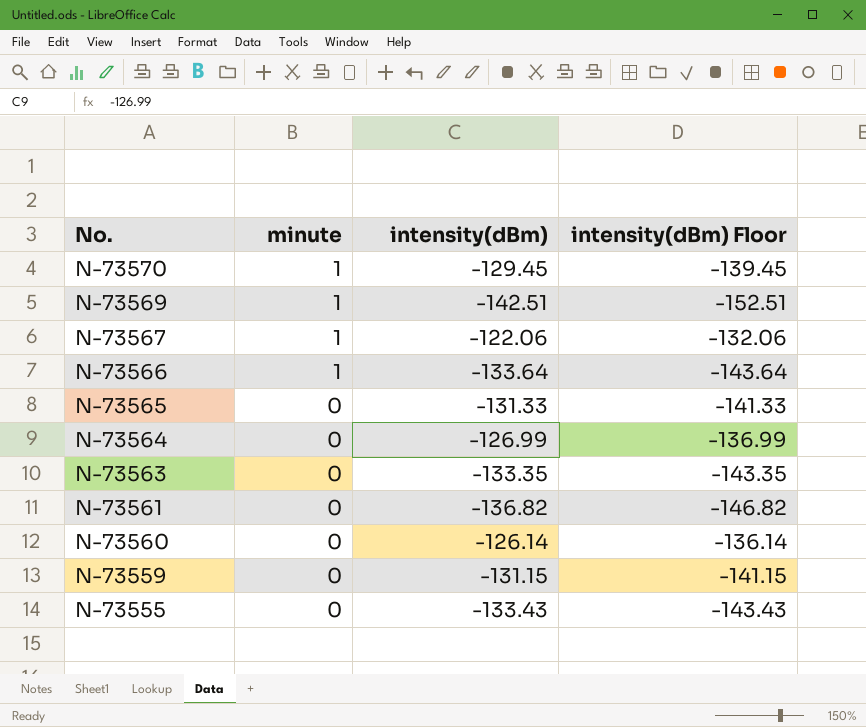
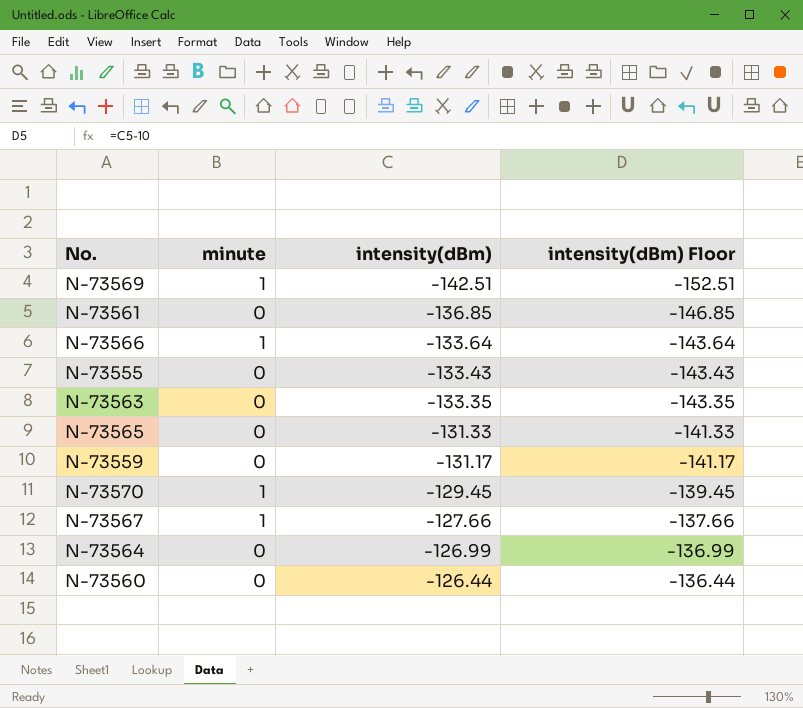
row order: No. descending -> intensity(dBm) ascending
N-73561 | intensity(dBm): -136.82 -> -136.85
N-73561 | intensity(dBm) Floor: -146.82 -> -146.85
N-73559 | intensity(dBm): -131.15 -> -131.17
N-73559 | intensity(dBm) Floor: -141.15 -> -141.17
N-73567 | intensity(dBm): -122.06 -> -127.66
N-73567 | intensity(dBm) Floor: -132.06 -> -137.66
N-73560 | intensity(dBm): -126.14 -> -126.44
N-73560 | intensity(dBm) Floor: -136.14 -> -136.44

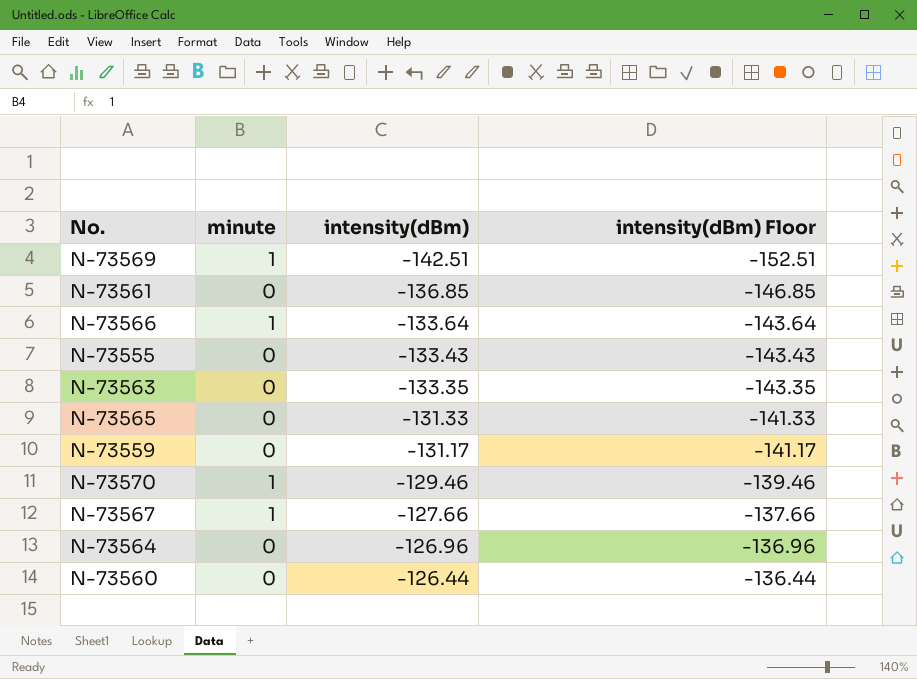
N-73570 | intensity(dBm): -129.45 -> -129.46
N-73570 | intensity(dBm) Floor: -139.45 -> -139.46
N-73564 | intensity(dBm): -126.99 -> -126.96
N-73564 | intensity(dBm) Floor: -136.99 -> -136.96

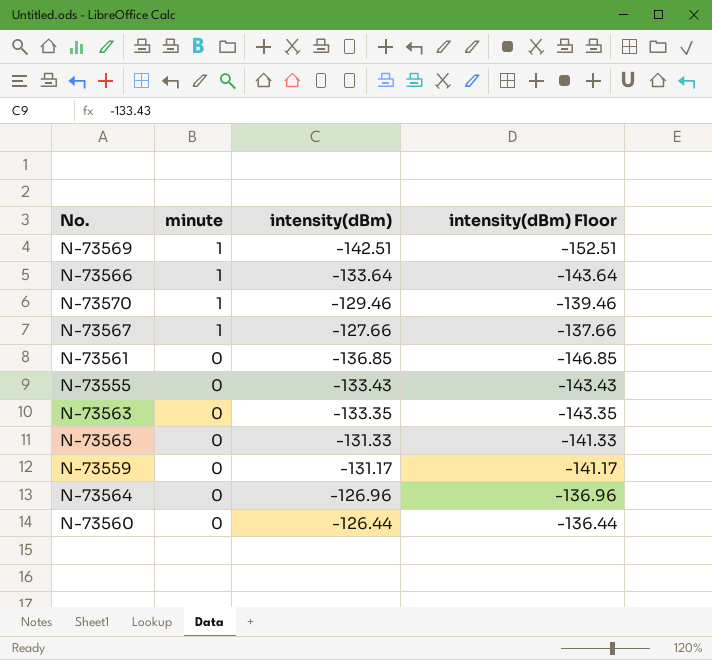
row order: intensity(dBm) ascending -> minute descending

